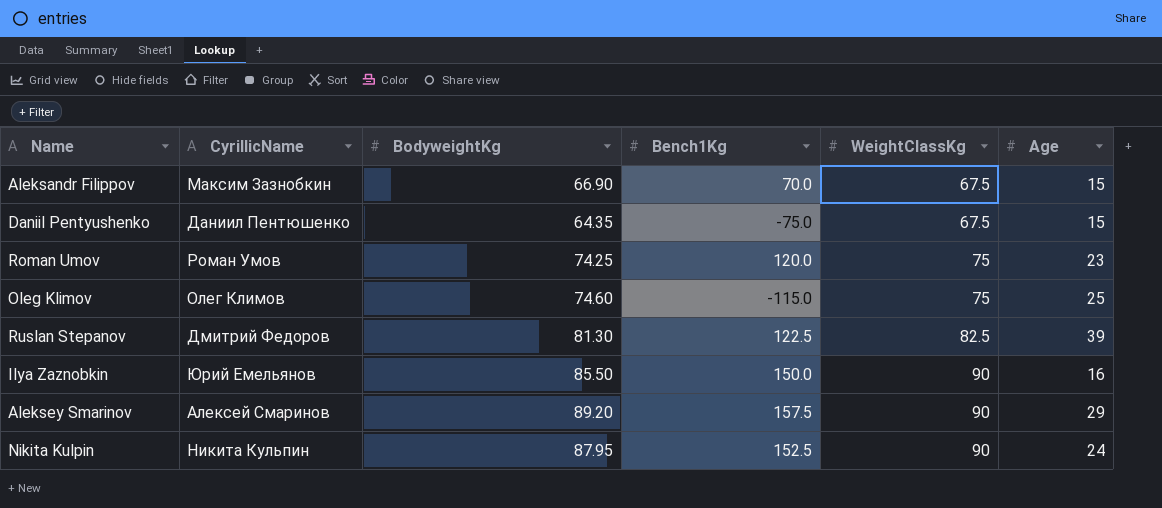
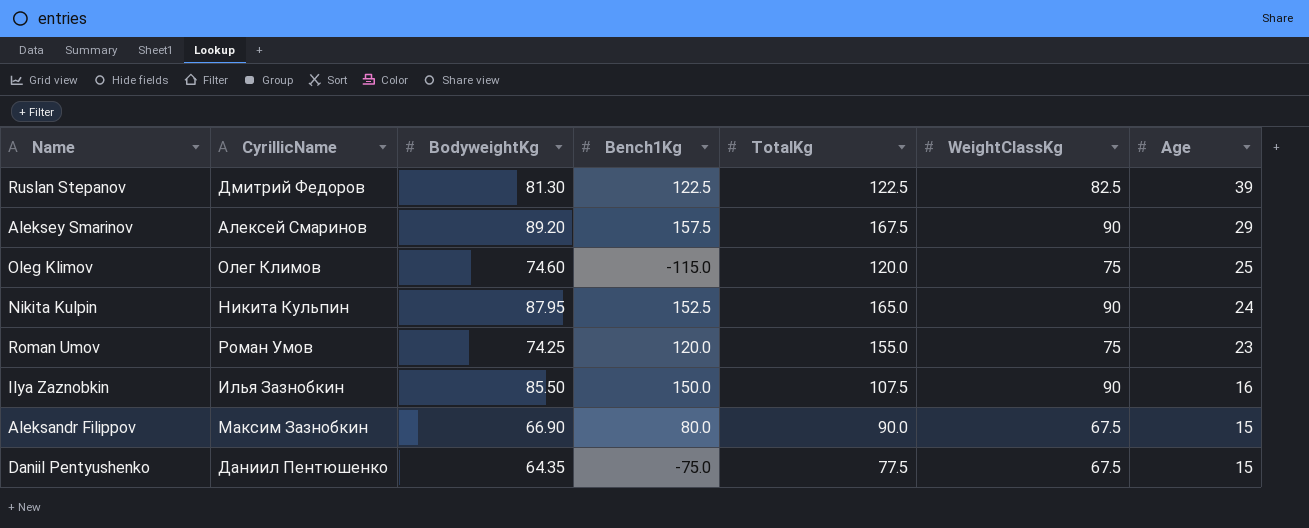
row order: WeightClassKg ascending -> Age descending
column TotalKg | position: none -> 5
Ilya Zaznobkin | CyrillicName: Юрий Емельянов -> Илья Зазнобкин
Aleksandr Filippov | Bench1Kg: 70.0 -> 80.0

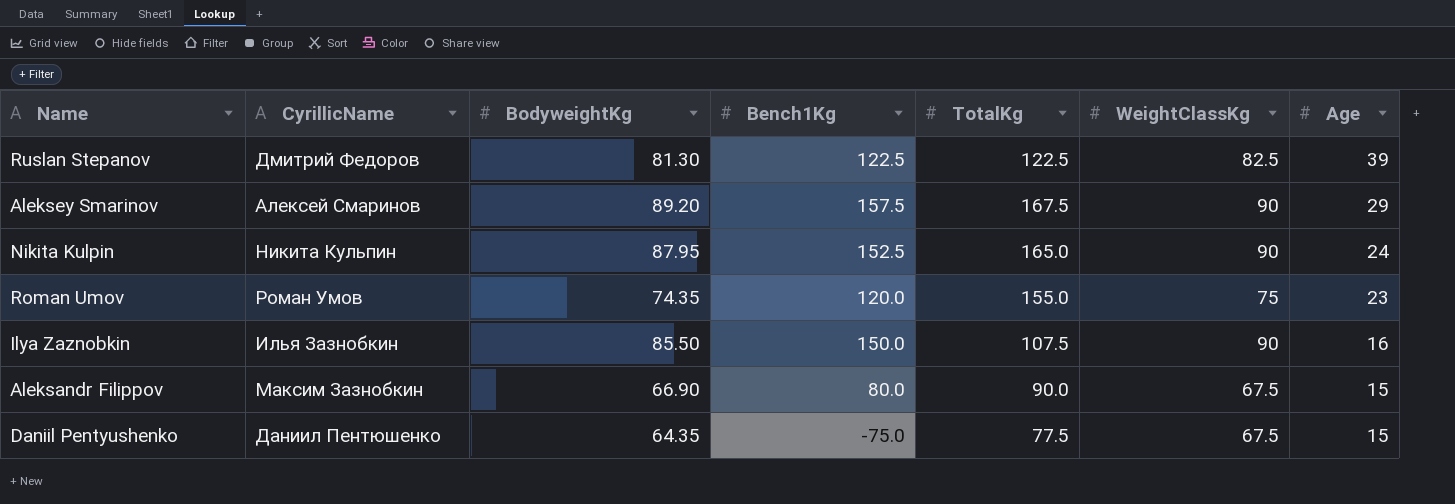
row Oleg Klimov: Олег Климов | 74.60 | -115.0 | 120.0 | 75 | 25 -> none
Roman Umov | BodyweightKg: 74.25 -> 74.35

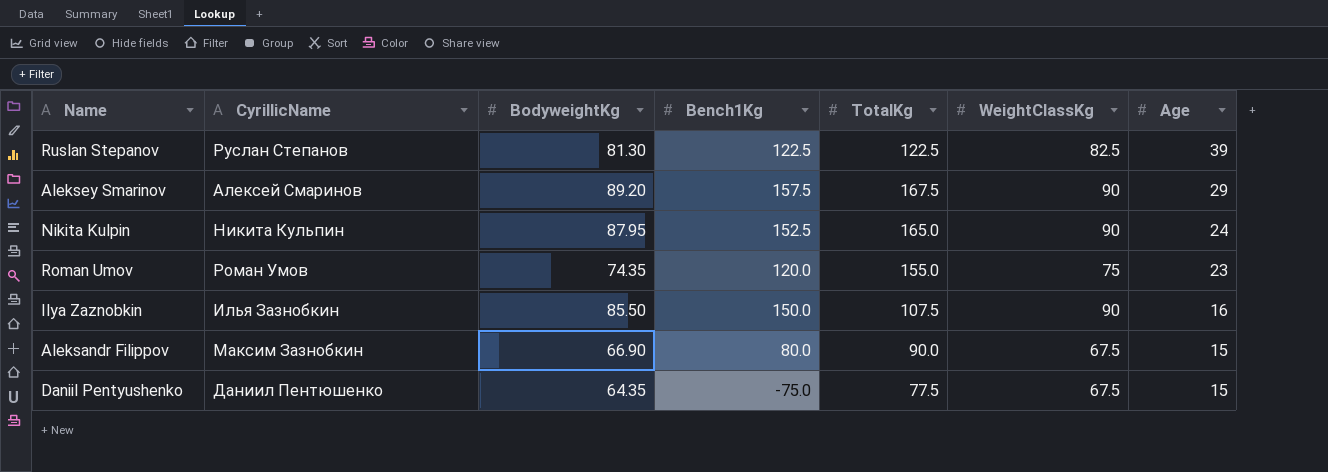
Ruslan Stepanov | CyrillicName: Дмитрий Федоров -> Руслан Степанов

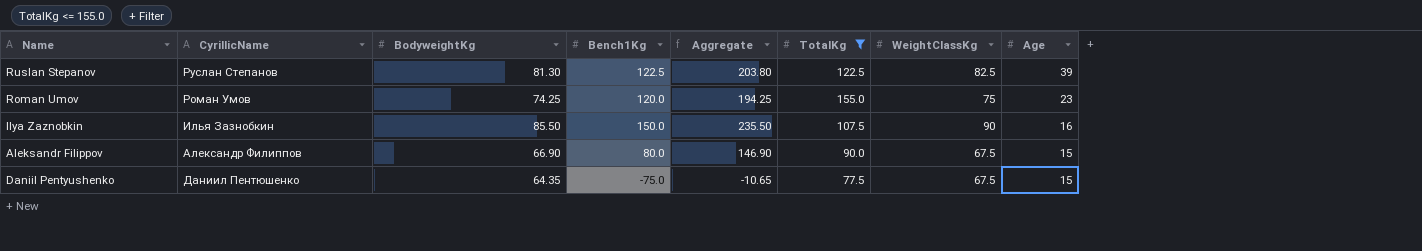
filter: none -> TotalKg <= 155.0
column Aggregate | formula: none -> [BodyweightKg] + [Bench1Kg]
Roman Umov | BodyweightKg: 74.35 -> 74.25
Aleksandr Filippov | CyrillicName: Максим Зазнобкин -> Александр Филиппов

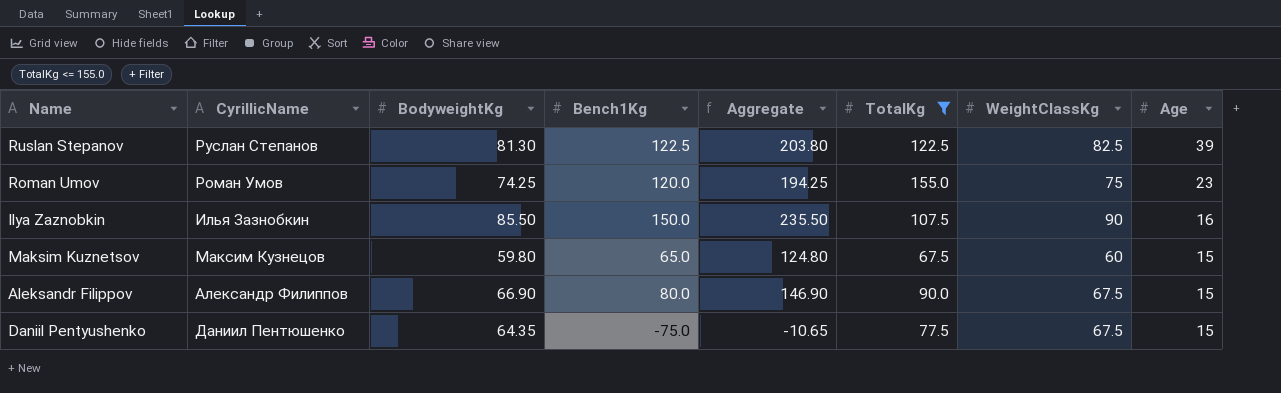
row Maksim Kuznetsov: none -> Максим Кузнецов | 59.80 | 65.0 | 124.80 | 67.5 | 60 | 15

